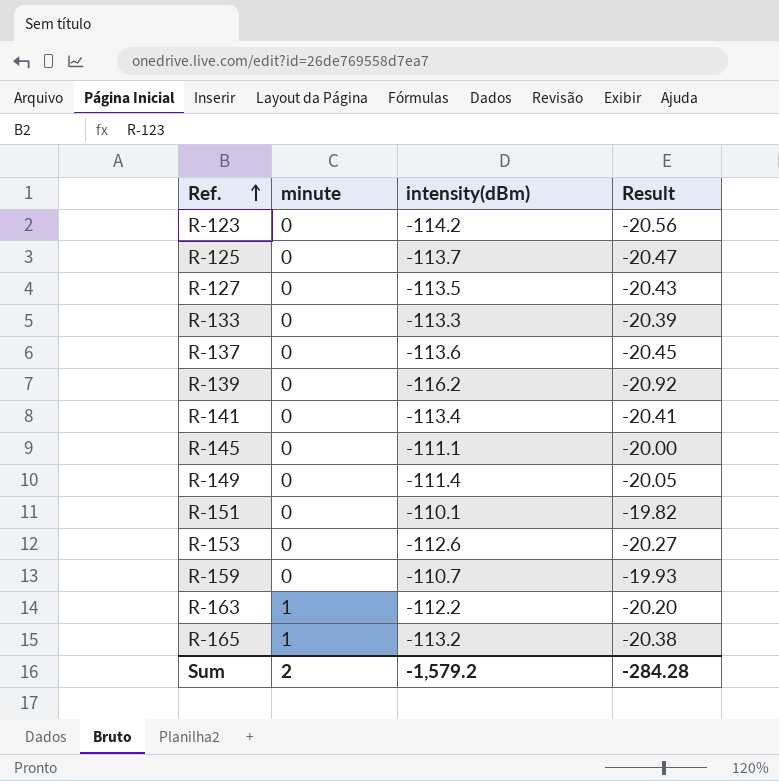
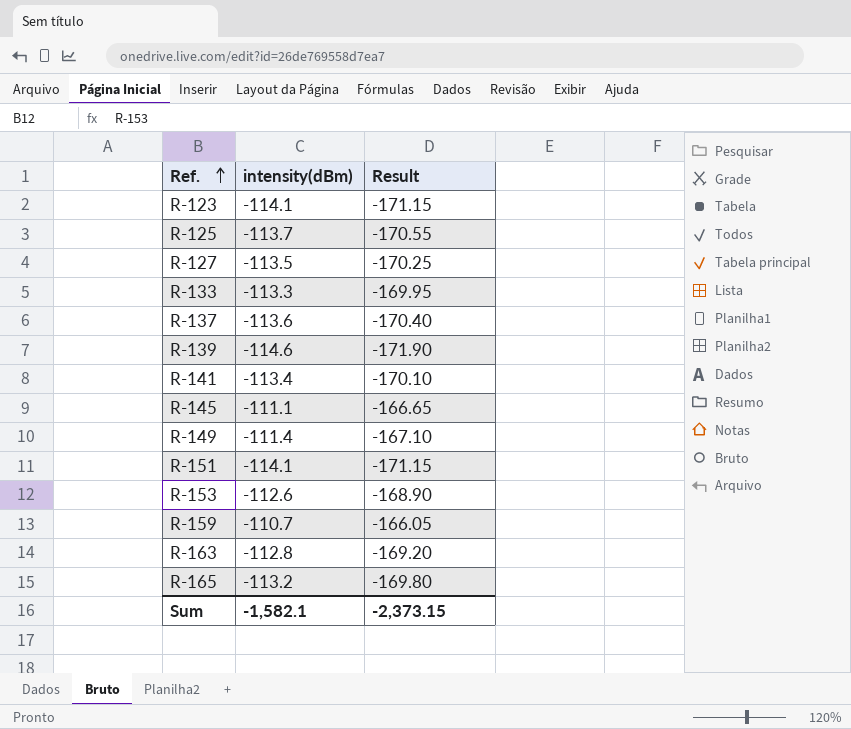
column minute | position: 2 -> none
column Result | formula: [intensity(dBm)] * 0.18 -> [intensity(dBm)] * 1.5
R-123 | intensity(dBm): -114.2 -> -114.1
R-139 | intensity(dBm): -116.2 -> -114.6
R-151 | intensity(dBm): -110.1 -> -114.1
R-163 | intensity(dBm): -112.2 -> -112.8
Sum | intensity(dBm): -1,579.2 -> -1,582.1
Sum | Result: -284.28 -> -2,373.15

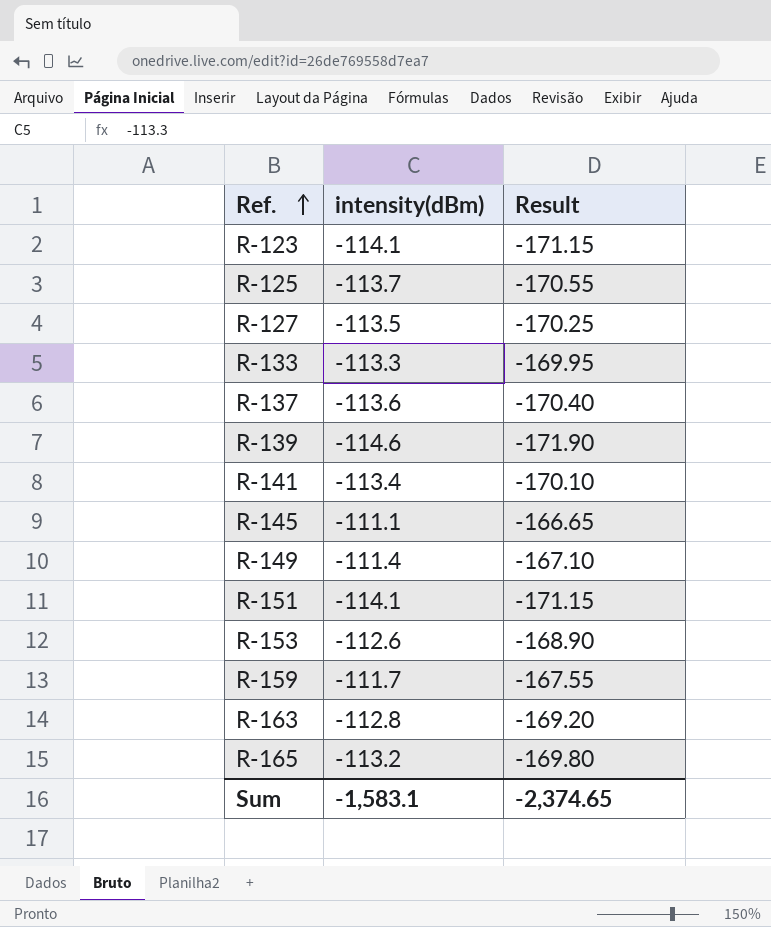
R-159 | intensity(dBm): -110.7 -> -111.7
R-159 | Result: -166.05 -> -167.55
Sum | intensity(dBm): -1,582.1 -> -1,583.1
Sum | Result: -2,373.15 -> -2,374.65

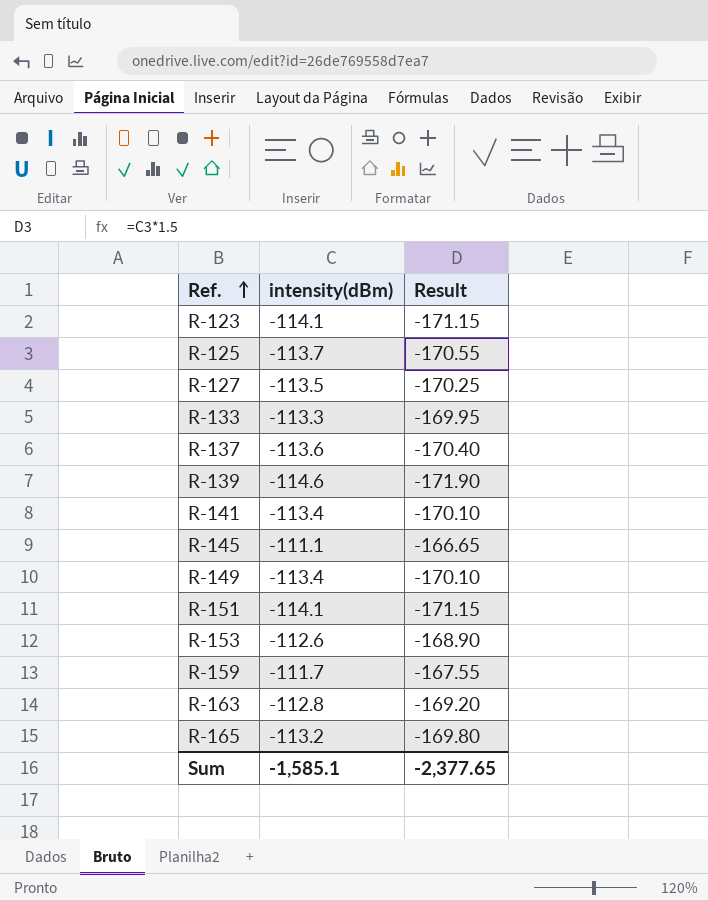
R-149 | intensity(dBm): -111.4 -> -113.4
R-149 | Result: -167.10 -> -170.10
Sum | intensity(dBm): -1,583.1 -> -1,585.1
Sum | Result: -2,374.65 -> -2,377.65

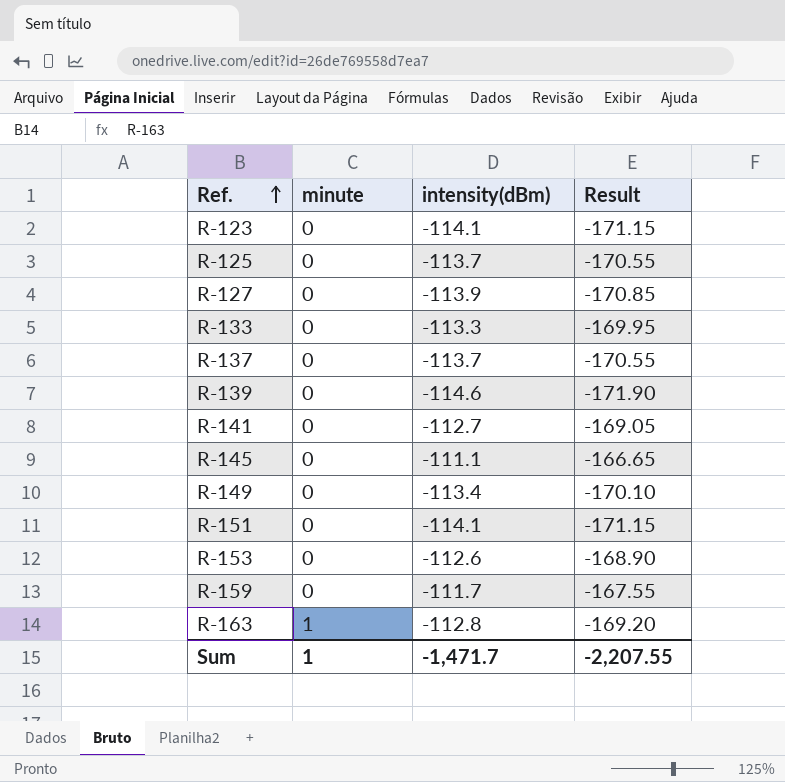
column minute | position: none -> 2
row R-165: -113.2 | -169.80 -> none
R-127 | intensity(dBm): -113.5 -> -113.9
R-127 | Result: -170.25 -> -170.85
R-137 | intensity(dBm): -113.6 -> -113.7
R-137 | Result: -170.40 -> -170.55
R-141 | intensity(dBm): -113.4 -> -112.7
R-141 | Result: -170.10 -> -169.05
Sum | intensity(dBm): -1,585.1 -> -1,471.7
Sum | Result: -2,377.65 -> -2,207.55

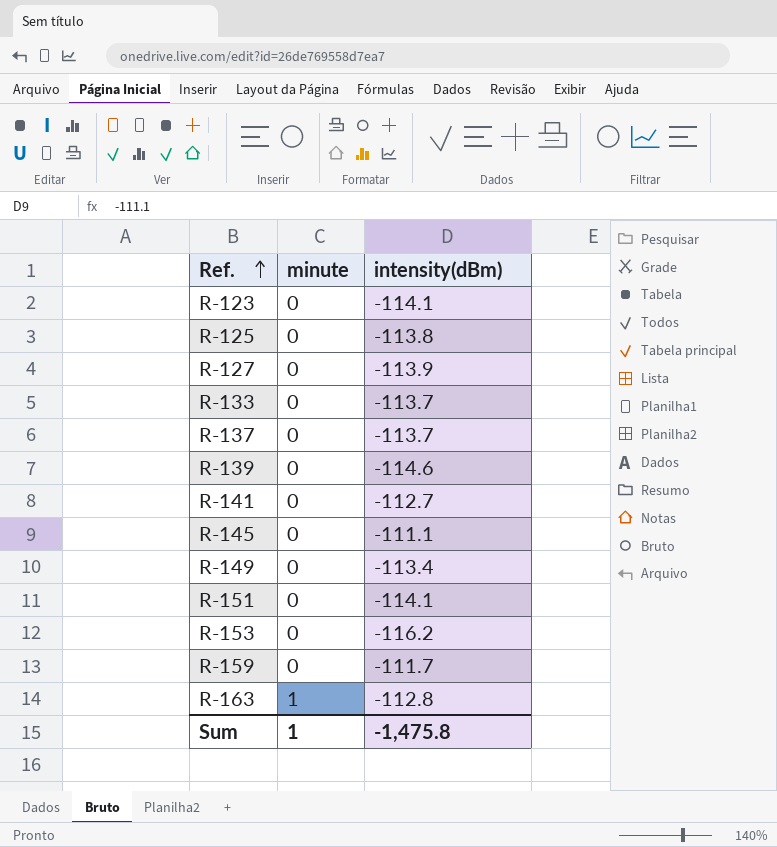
column Result | formula: [intensity(dBm)] * 1.5 -> none
R-125 | intensity(dBm): -113.7 -> -113.8
R-133 | intensity(dBm): -113.3 -> -113.7
R-153 | intensity(dBm): -112.6 -> -116.2
Sum | intensity(dBm): -1,471.7 -> -1,475.8

